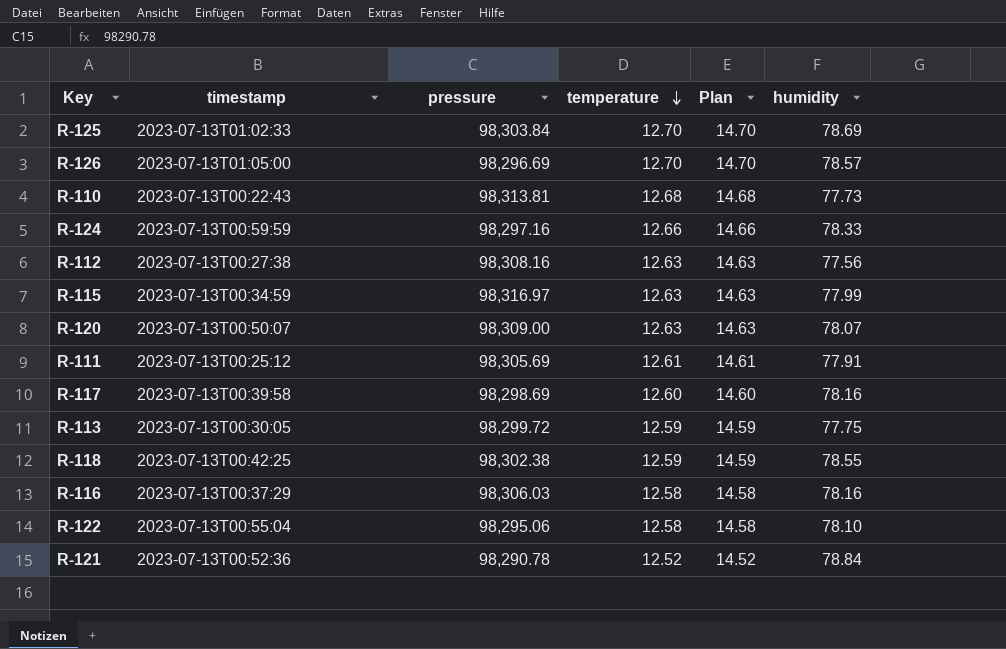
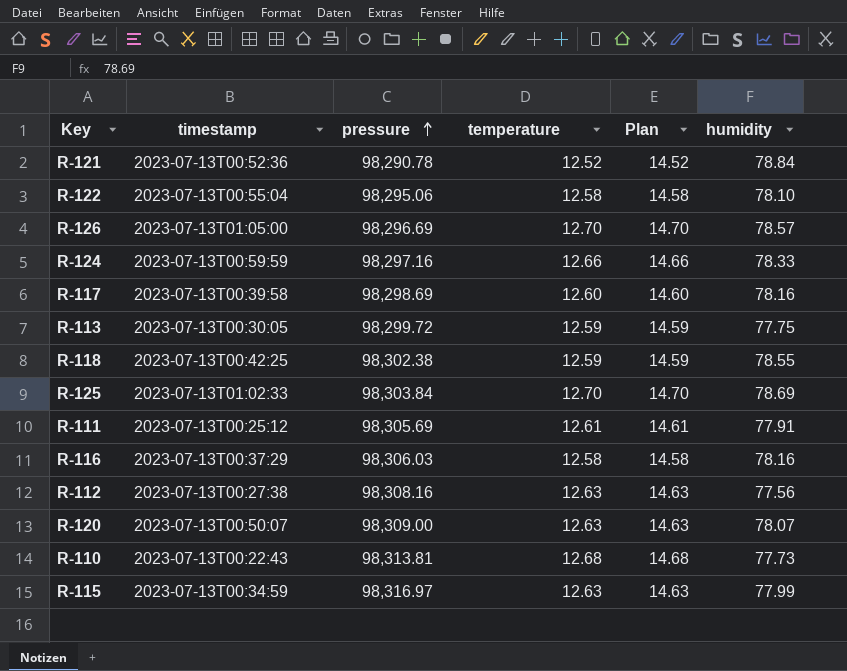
row order: temperature descending -> pressure ascending

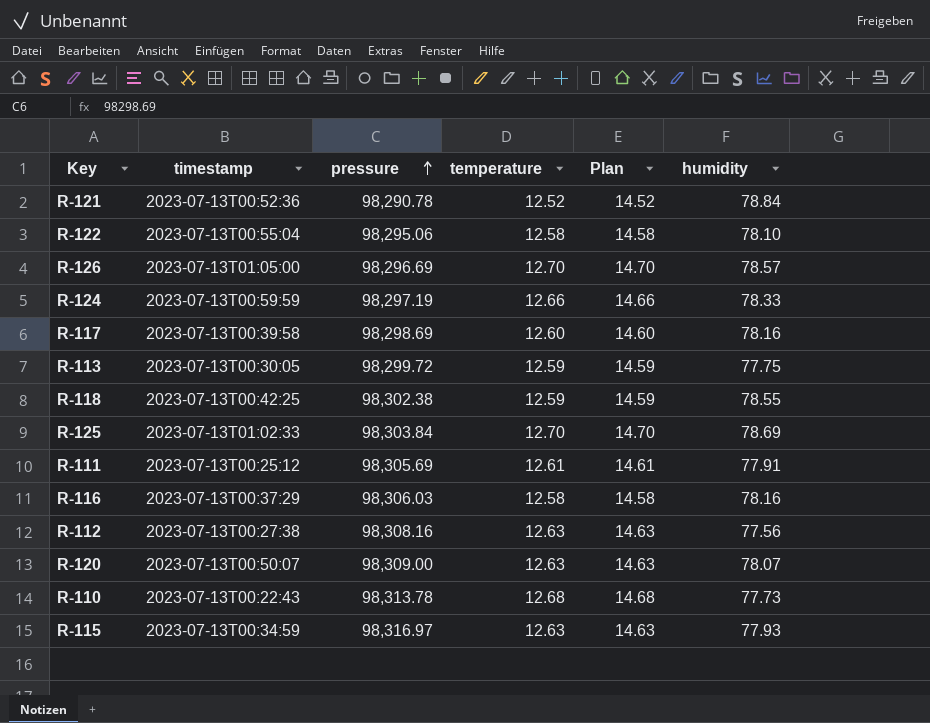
R-124 | pressure: 98,297.16 -> 98,297.19
R-110 | pressure: 98,313.81 -> 98,313.78
R-115 | humidity: 77.99 -> 77.93

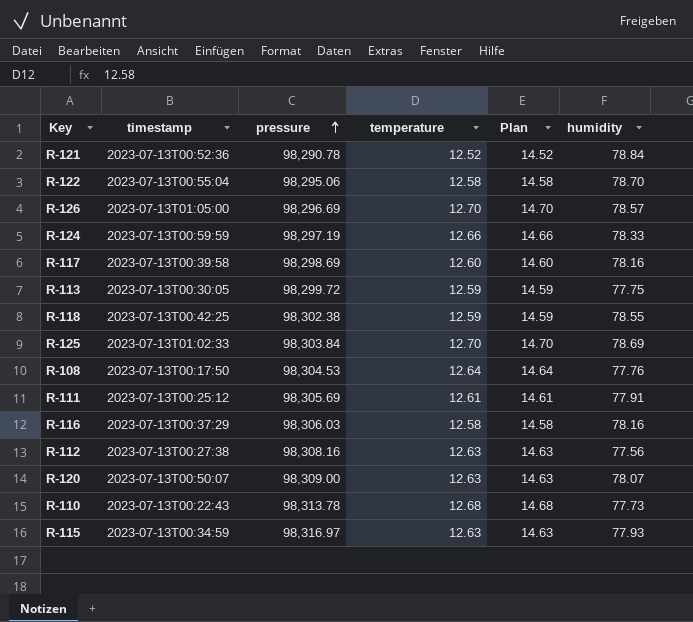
R-122 | humidity: 78.10 -> 78.70
row R-108: none -> 2023-07-13T00:17:50 | 98,304.53 | 12.64 | 14.64 | 77.76

